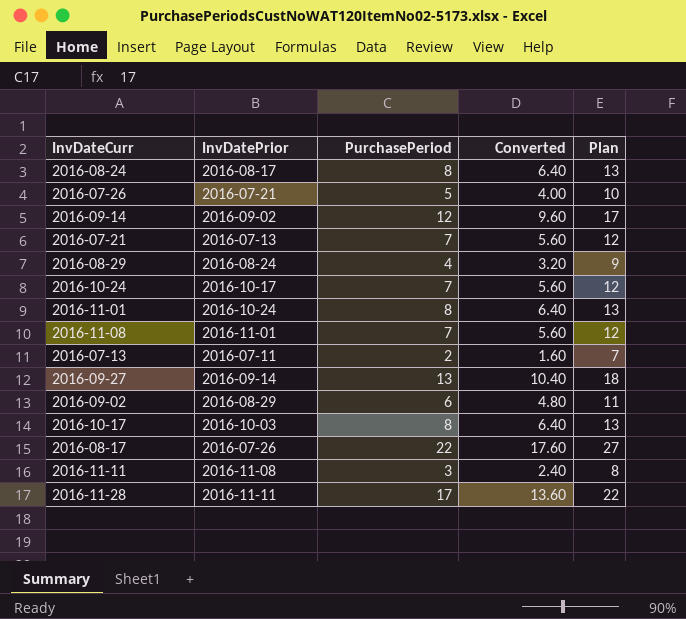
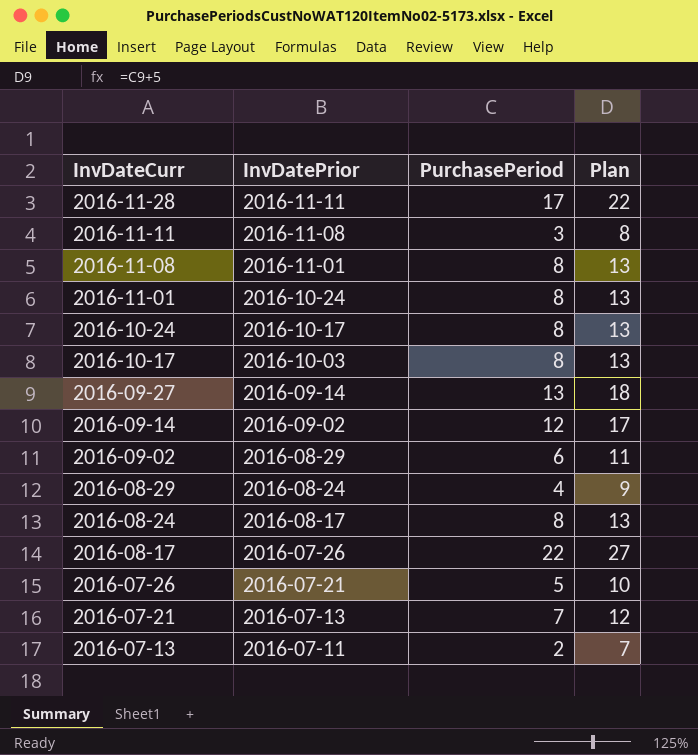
row order: none -> InvDateCurr descending
column Converted | formula: [PurchasePeriod] * 0.8 -> none
2016-11-08 | PurchasePeriod: 7 -> 8
2016-11-08 | Plan: 12 -> 13
2016-10-24 | PurchasePeriod: 7 -> 8
2016-10-24 | Plan: 12 -> 13

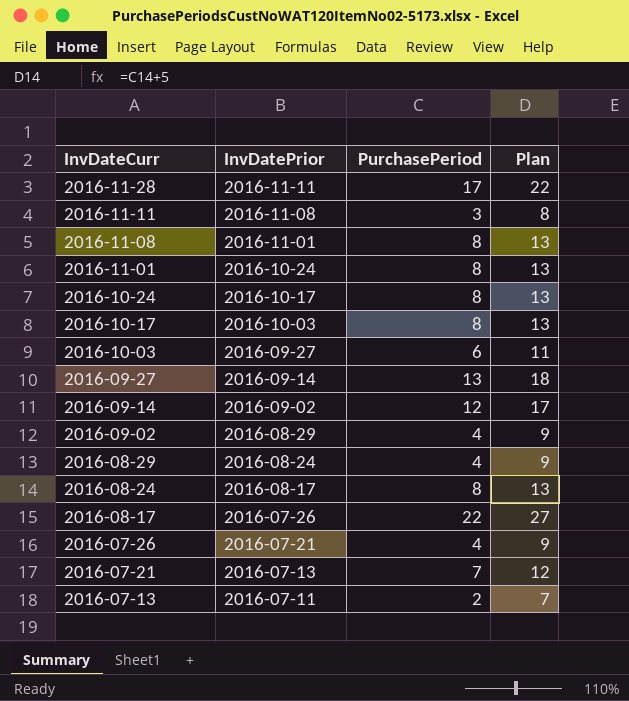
row 2016-10-03: none -> 2016-09-27 | 6 | 11
2016-09-02 | PurchasePeriod: 6 -> 4
2016-09-02 | Plan: 11 -> 9
2016-07-26 | PurchasePeriod: 5 -> 4
2016-07-26 | Plan: 10 -> 9

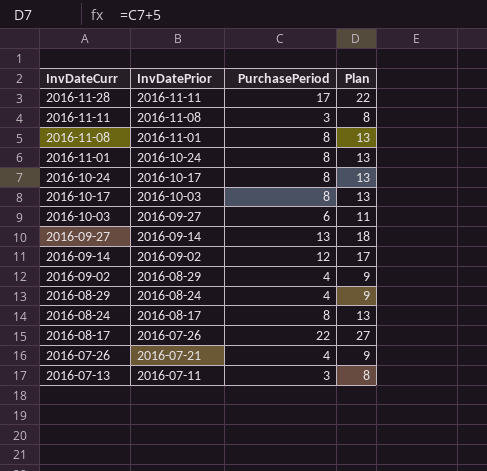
row 2016-07-21: 2016-07-13 | 7 | 12 -> none
2016-07-13 | PurchasePeriod: 2 -> 3
2016-07-13 | Plan: 7 -> 8

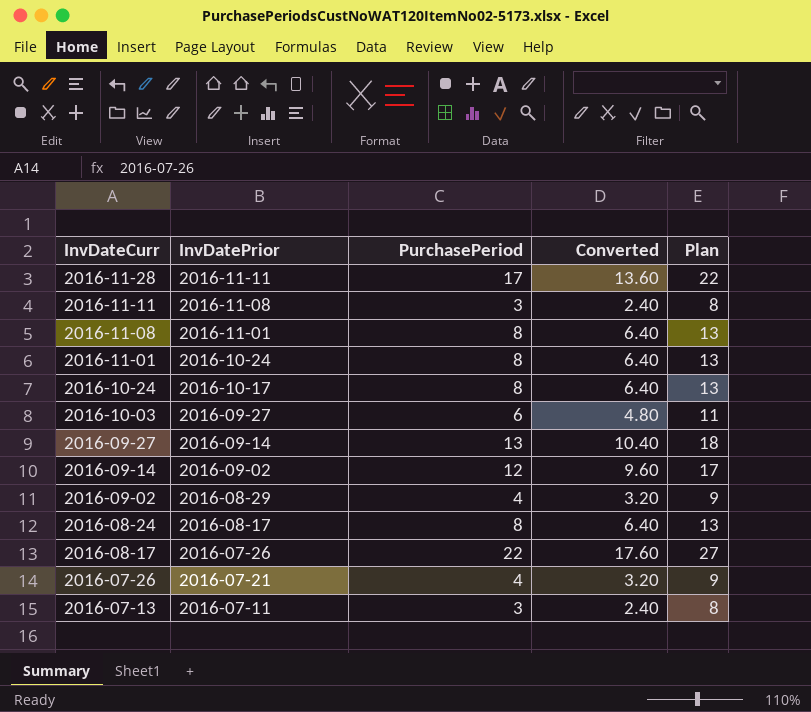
column Converted | formula: none -> [PurchasePeriod] * 0.8
row 2016-10-17: 2016-10-03 | 8 | 13 -> none
row 2016-08-29: 2016-08-24 | 4 | 9 -> none

